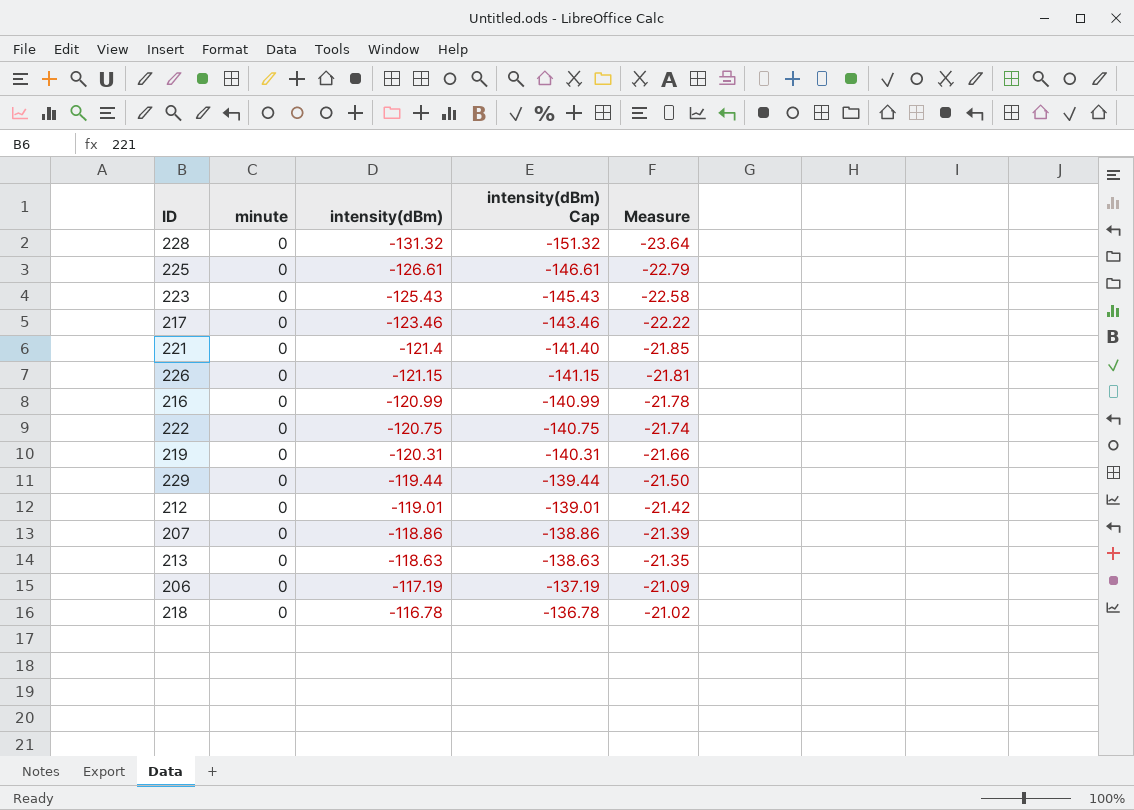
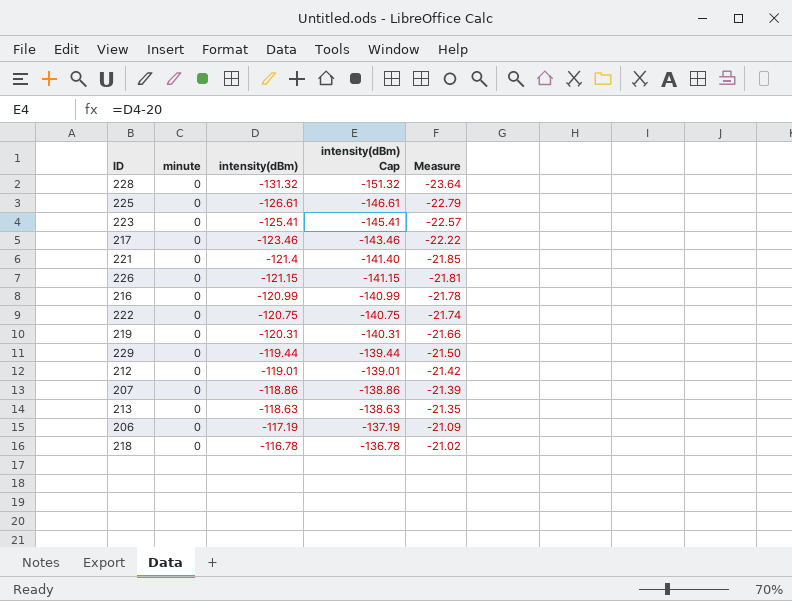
223 | intensity(dBm): -125.43 -> -125.41
223 | intensity(dBm) Cap: -145.43 -> -145.41
223 | Measure: -22.58 -> -22.57

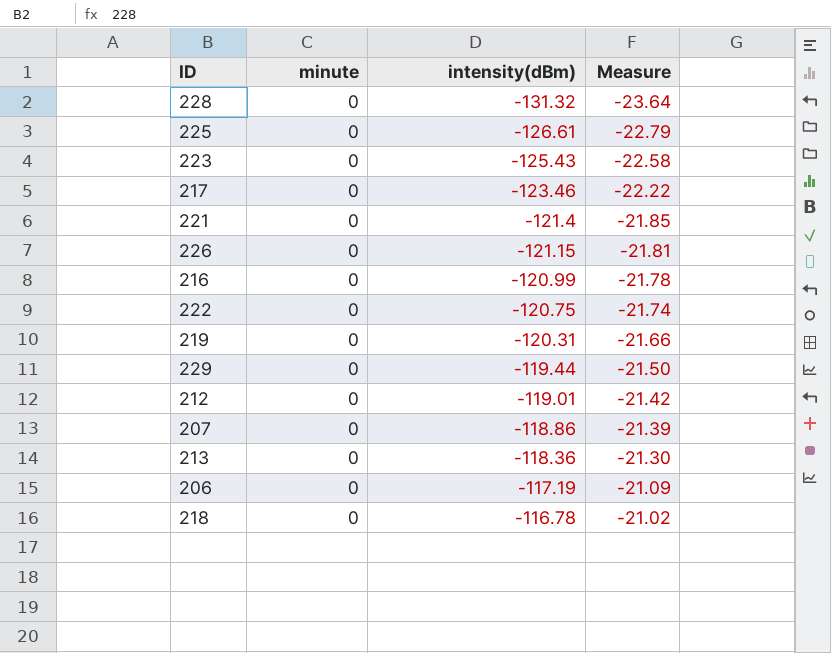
column intensity(dBm) Cap | formula: [intensity(dBm)] - 20 -> none
223 | intensity(dBm): -125.41 -> -125.43
223 | Measure: -22.57 -> -22.58
213 | intensity(dBm): -118.63 -> -118.36
213 | Measure: -21.35 -> -21.30

